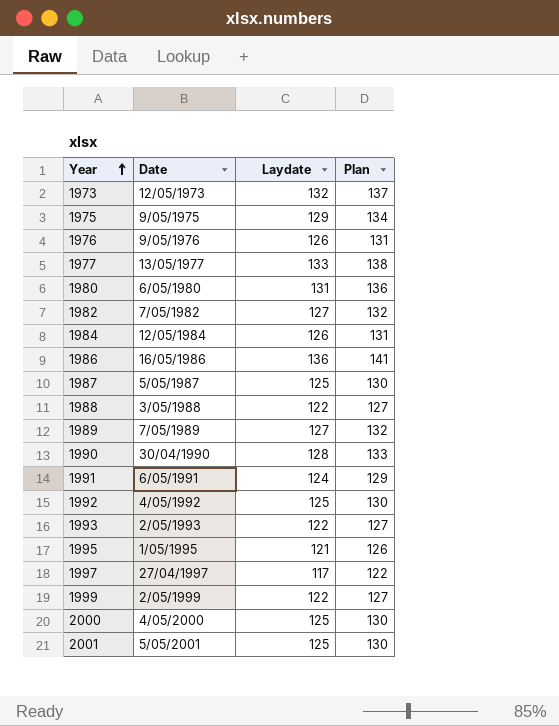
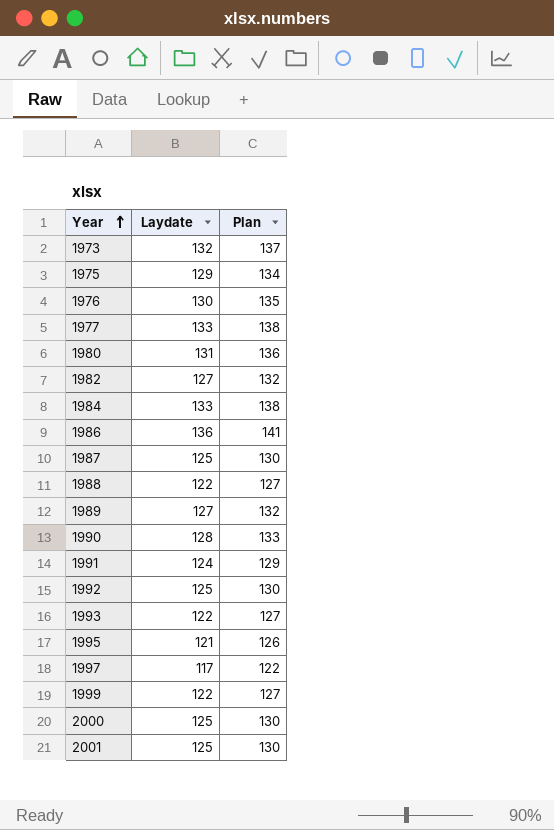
column Date | position: 2 -> none
1976 | Laydate: 126 -> 130
1976 | Plan: 131 -> 135
1984 | Laydate: 126 -> 133
1984 | Plan: 131 -> 138

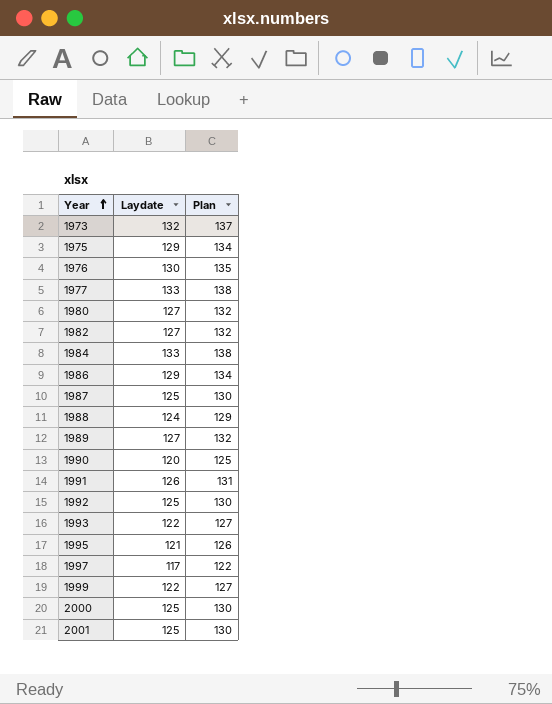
1980 | Laydate: 131 -> 127
1980 | Plan: 136 -> 132
1986 | Laydate: 136 -> 129
1986 | Plan: 141 -> 134
1988 | Laydate: 122 -> 124
1988 | Plan: 127 -> 129
1990 | Laydate: 128 -> 120
1990 | Plan: 133 -> 125
1991 | Laydate: 124 -> 126
1991 | Plan: 129 -> 131

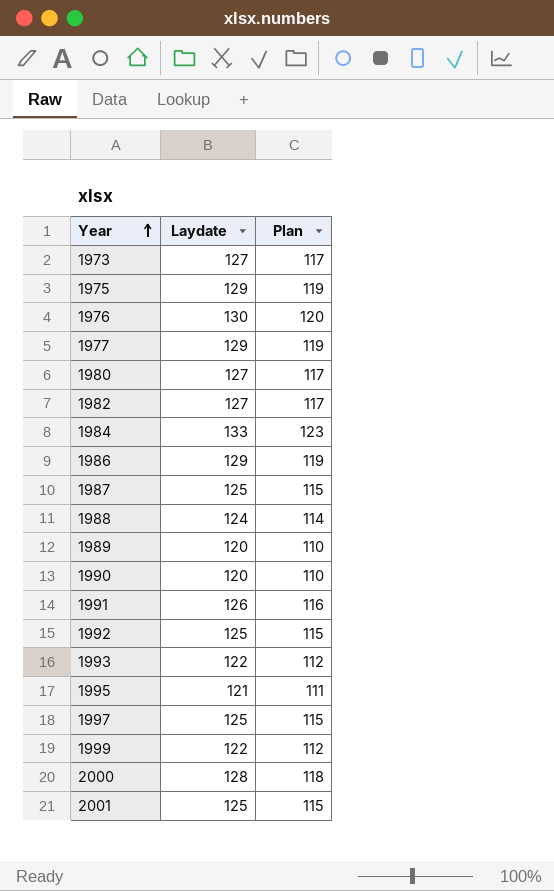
column Plan | formula: [Laydate] + 5 -> [Laydate] - 10
1973 | Laydate: 132 -> 127
1977 | Laydate: 133 -> 129
1989 | Laydate: 127 -> 120
1997 | Laydate: 117 -> 125
2000 | Laydate: 125 -> 128

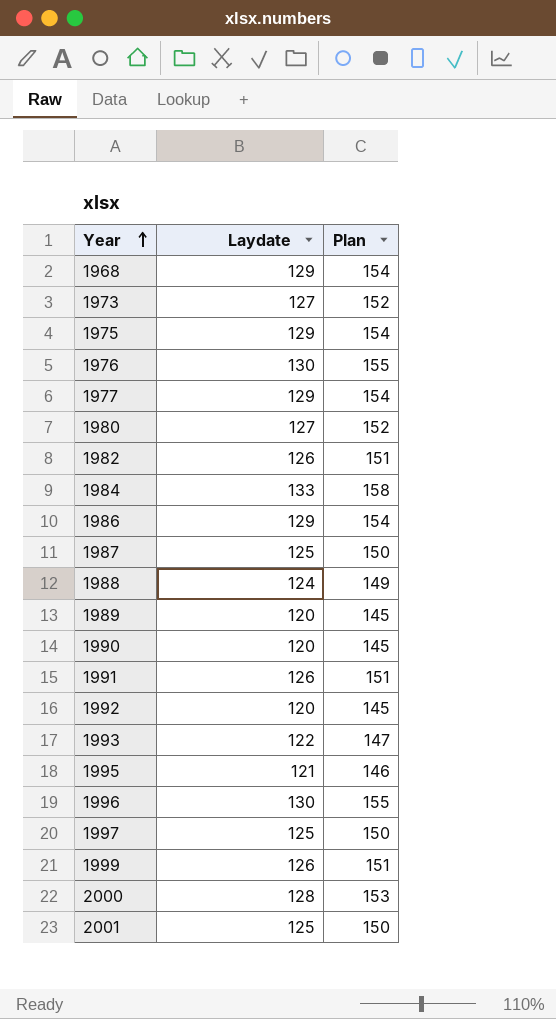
column Plan | formula: [Laydate] - 10 -> [Laydate] + 25
row 1968: none -> 129 | 154
1982 | Laydate: 127 -> 126
1992 | Laydate: 125 -> 120
row 1996: none -> 130 | 155
1999 | Laydate: 122 -> 126

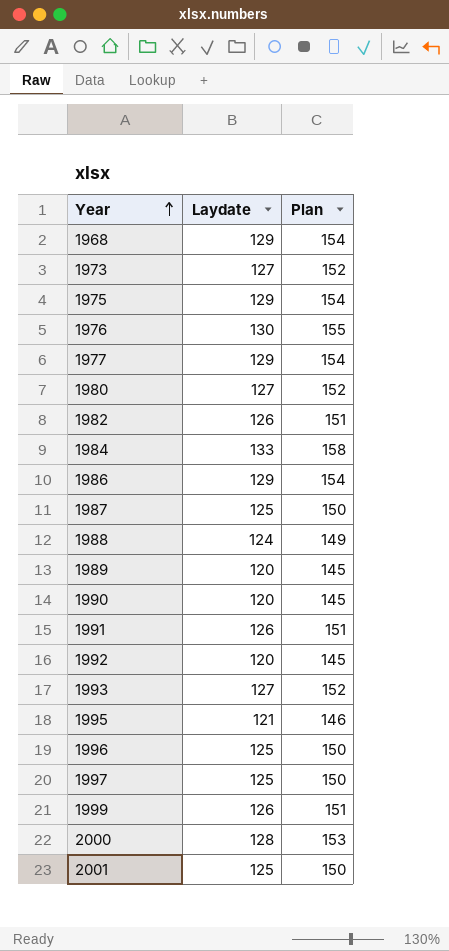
1993 | Laydate: 122 -> 127
1993 | Plan: 147 -> 152
1996 | Laydate: 130 -> 125
1996 | Plan: 155 -> 150

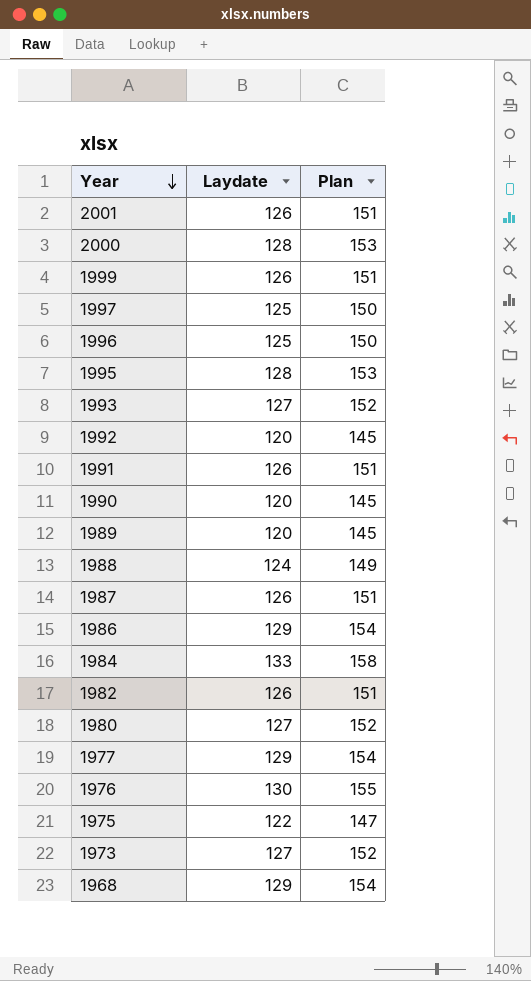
row order: Year ascending -> Year descending
2001 | Laydate: 125 -> 126
2001 | Plan: 150 -> 151
1995 | Laydate: 121 -> 128
1995 | Plan: 146 -> 153
1987 | Laydate: 125 -> 126
1987 | Plan: 150 -> 151
1975 | Laydate: 129 -> 122
1975 | Plan: 154 -> 147

